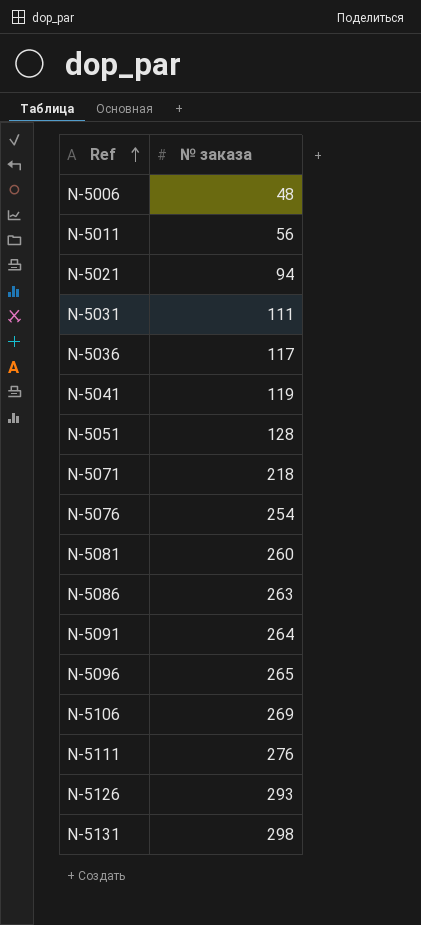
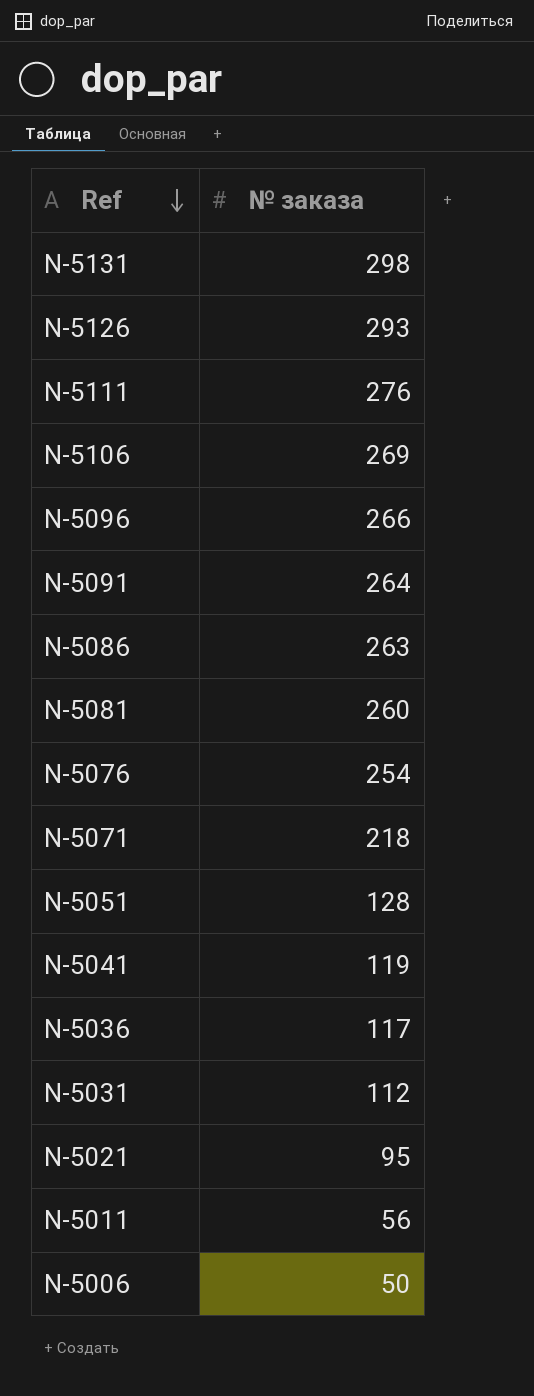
row order: Ref ascending -> Ref descending
N-5096 | № заказа: 265 -> 266
N-5031 | № заказа: 111 -> 112
N-5021 | № заказа: 94 -> 95
N-5006 | № заказа: 48 -> 50

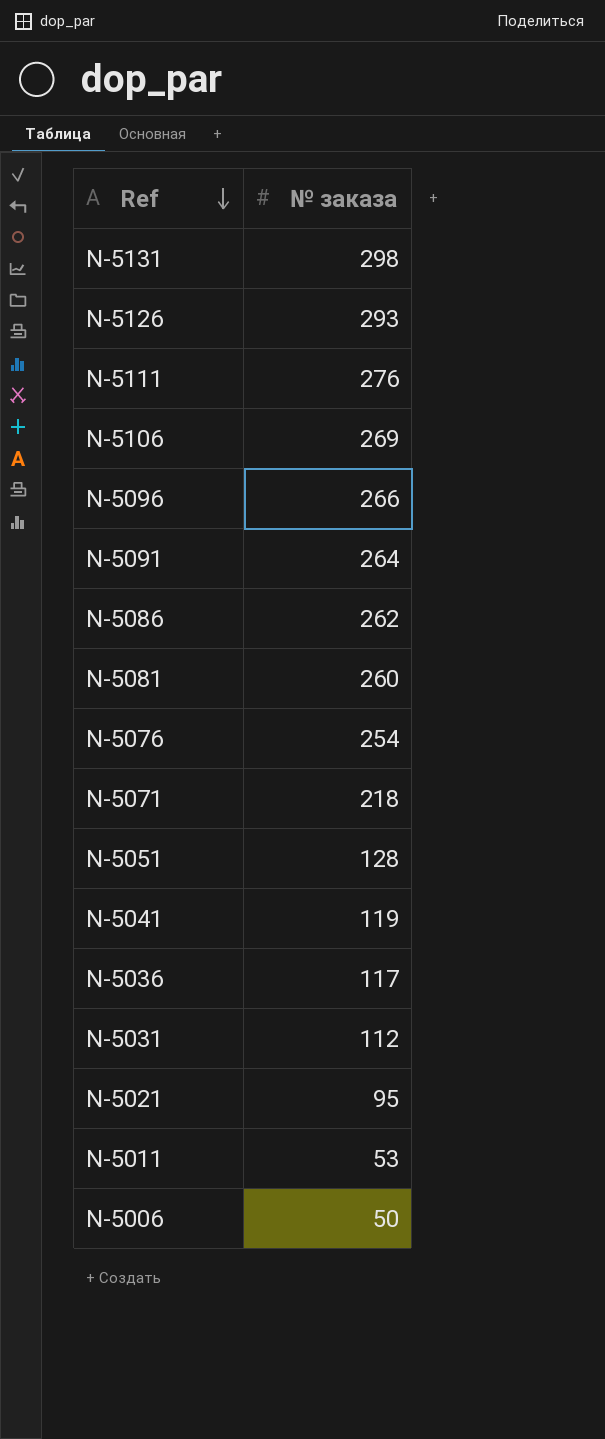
N-5086 | № заказа: 263 -> 262
N-5011 | № заказа: 56 -> 53

